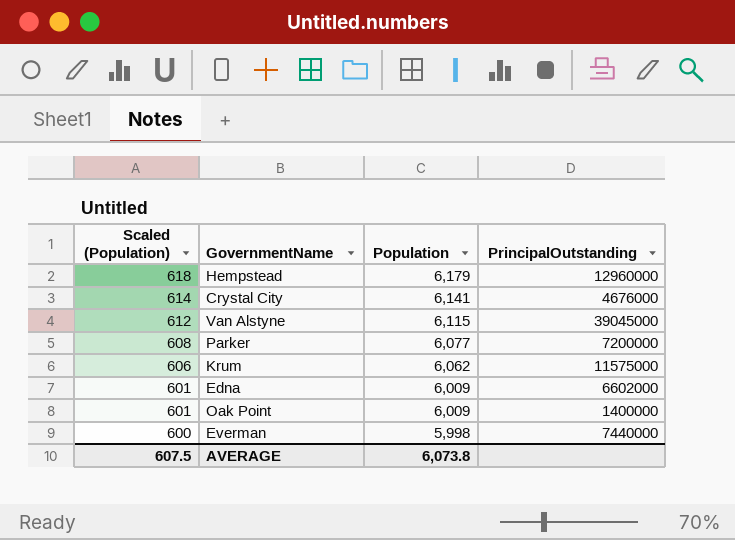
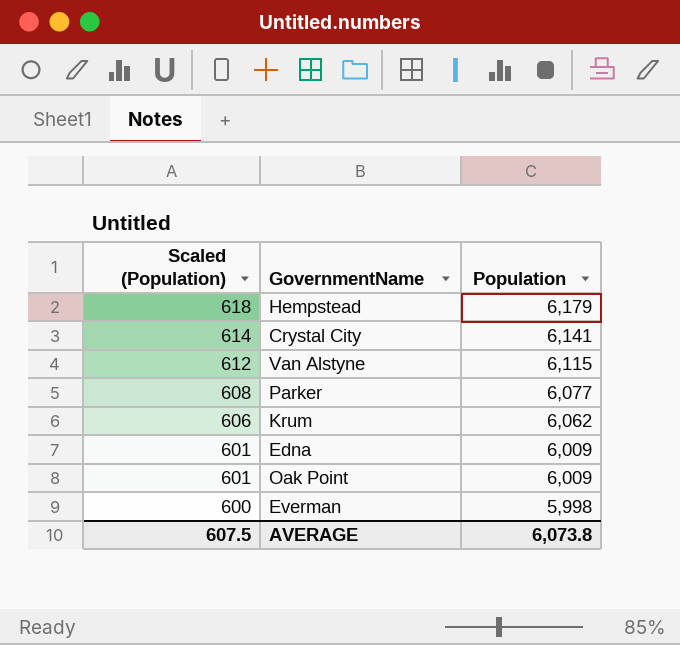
column PrincipalOutstanding | position: 4 -> none

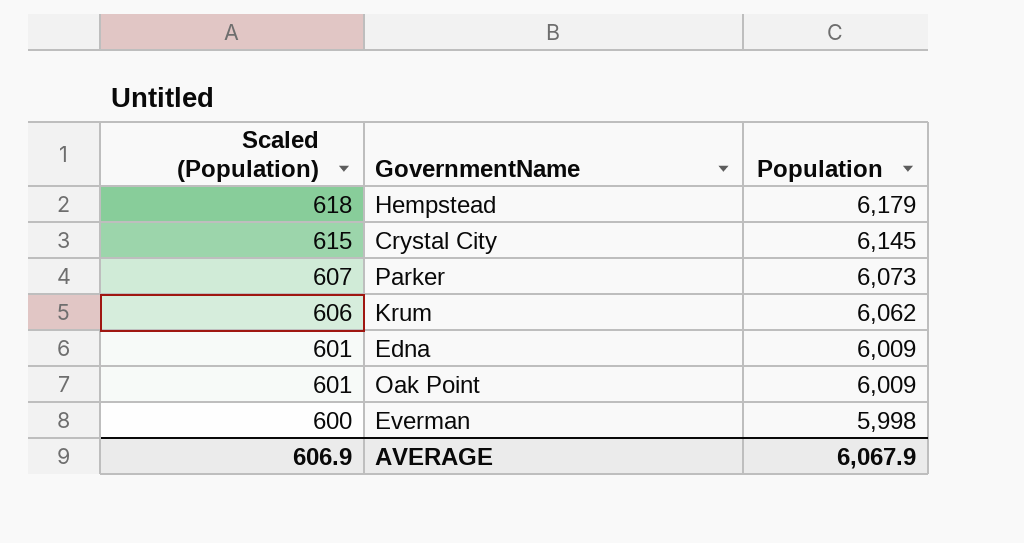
row Van Alstyne: 612 | 6,115 -> none
Crystal City | Scaled (Population): 614 -> 615
Crystal City | Population: 6,141 -> 6,145
Parker | Scaled (Population): 608 -> 607
Parker | Population: 6,077 -> 6,073
AVERAGE | Scaled (Population): 607.5 -> 606.9
AVERAGE | Population: 6,073.8 -> 6,067.9

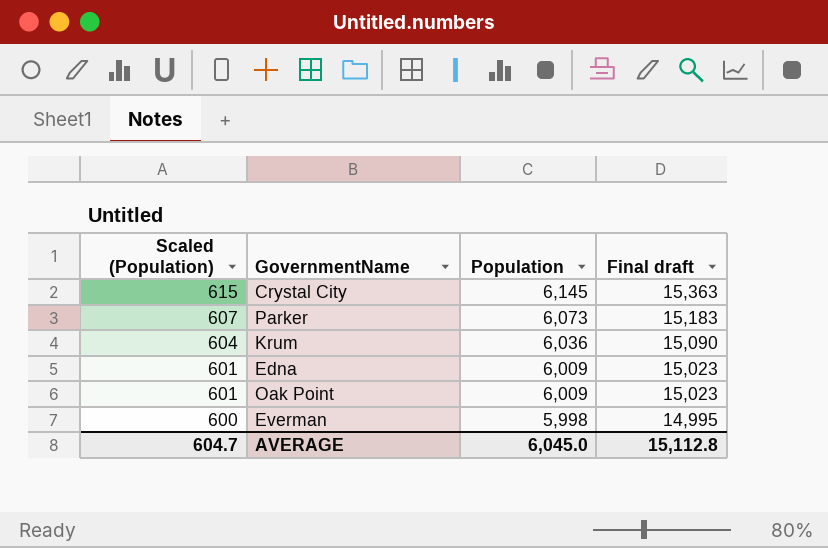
column Final draft | formula: none -> [Population] * 2.5
row Hempstead: 618 | 6,179 -> none
Krum | Scaled (Population): 606 -> 604
Krum | Population: 6,062 -> 6,036
AVERAGE | Scaled (Population): 606.9 -> 604.7
AVERAGE | Population: 6,067.9 -> 6,045.0

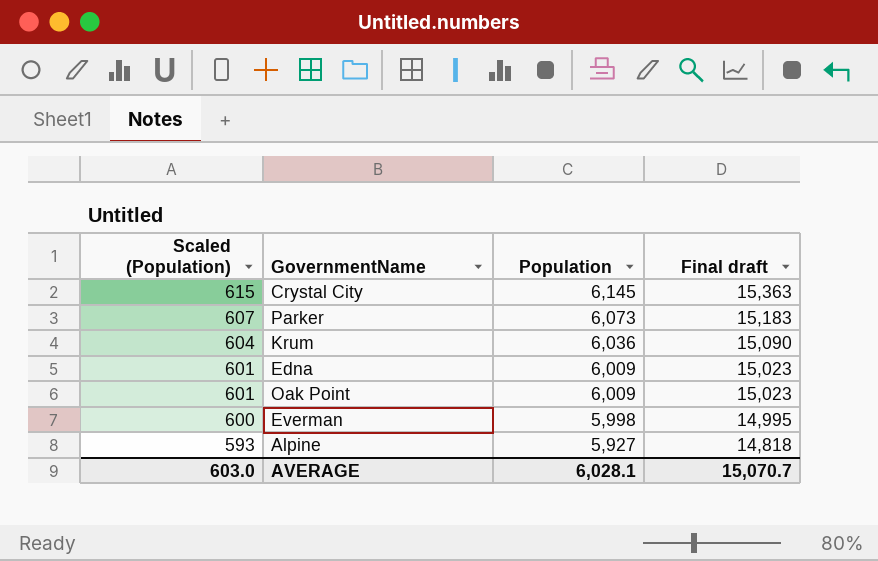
row Alpine: none -> 593 | 5,927 | 14,818
AVERAGE | Scaled (Population): 604.7 -> 603.0
AVERAGE | Population: 6,045.0 -> 6,028.1
AVERAGE | Final draft: 15,112.8 -> 15,070.7

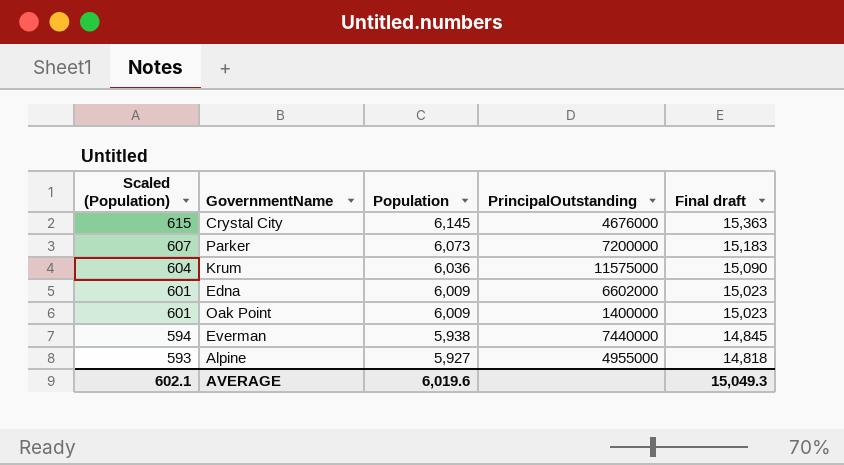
column PrincipalOutstanding | position: none -> 4
Everman | Scaled (Population): 600 -> 594
Everman | Population: 5,998 -> 5,938
Everman | Final draft: 14,995 -> 14,845
AVERAGE | Scaled (Population): 603.0 -> 602.1
AVERAGE | Population: 6,028.1 -> 6,019.6
AVERAGE | Final draft: 15,070.7 -> 15,049.3

